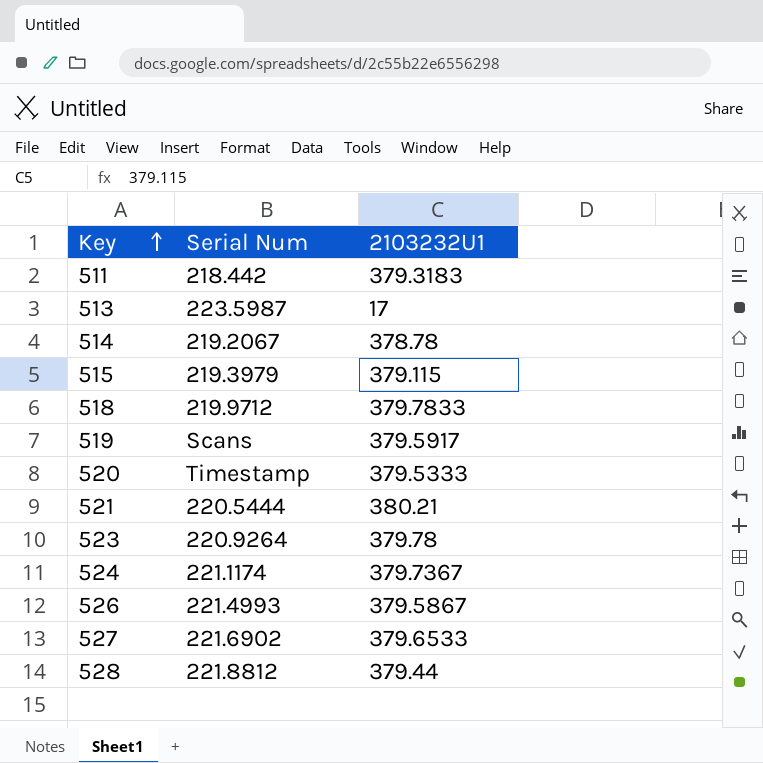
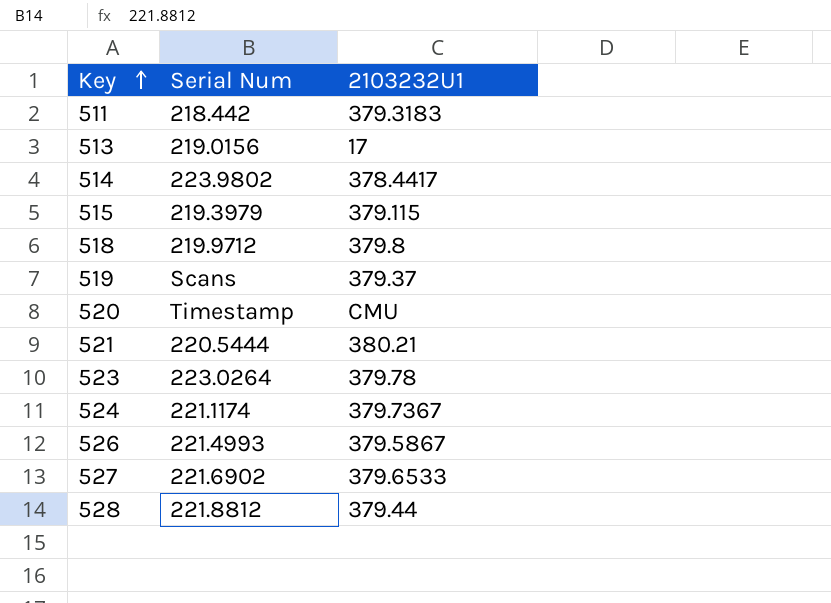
513 | Serial Num: 223.5987 -> 219.0156
514 | Serial Num: 219.2067 -> 223.9802
514 | 2103232U1: 378.78 -> 378.4417
518 | 2103232U1: 379.7833 -> 379.8
519 | 2103232U1: 379.5917 -> 379.37
520 | 2103232U1: 379.5333 -> CMU
523 | Serial Num: 220.9264 -> 223.0264

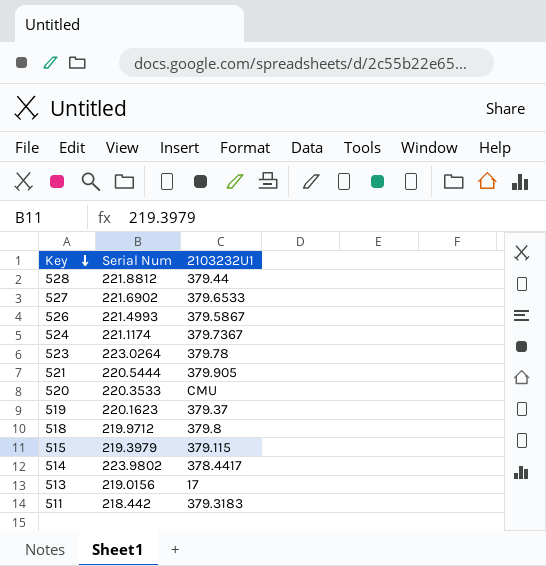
row order: Key ascending -> Key descending
521 | 2103232U1: 380.21 -> 379.905
520 | Serial Num: Timestamp -> 220.3533
519 | Serial Num: Scans -> 220.1623

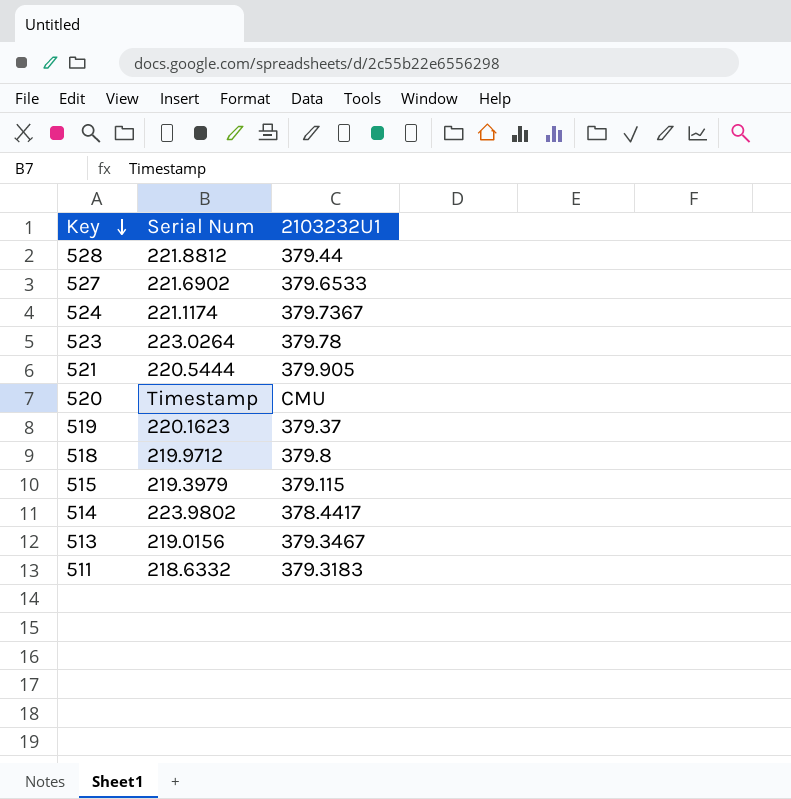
row 526: 221.4993 | 379.5867 -> none
520 | Serial Num: 220.3533 -> Timestamp
513 | 2103232U1: 17 -> 379.3467
511 | Serial Num: 218.442 -> 218.6332

